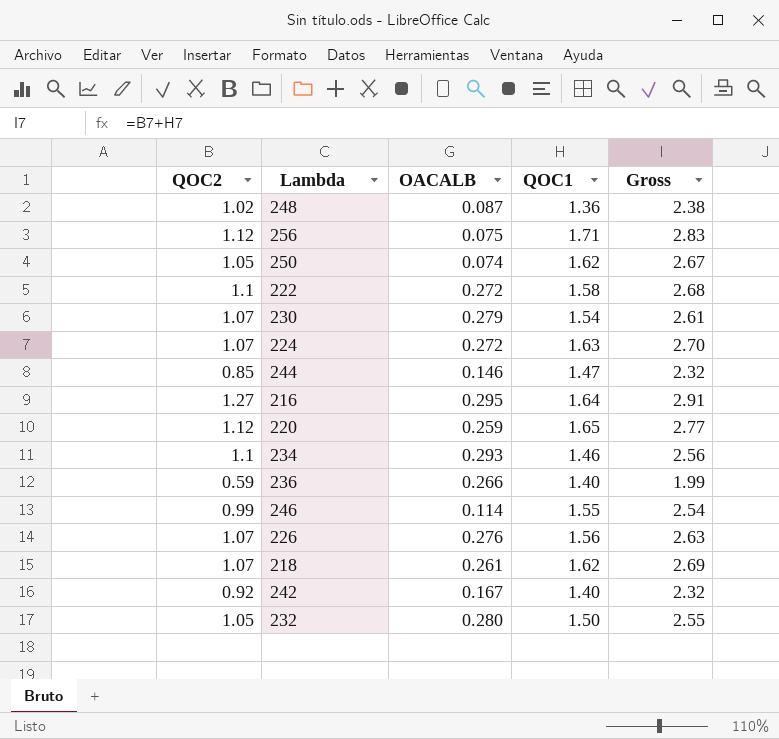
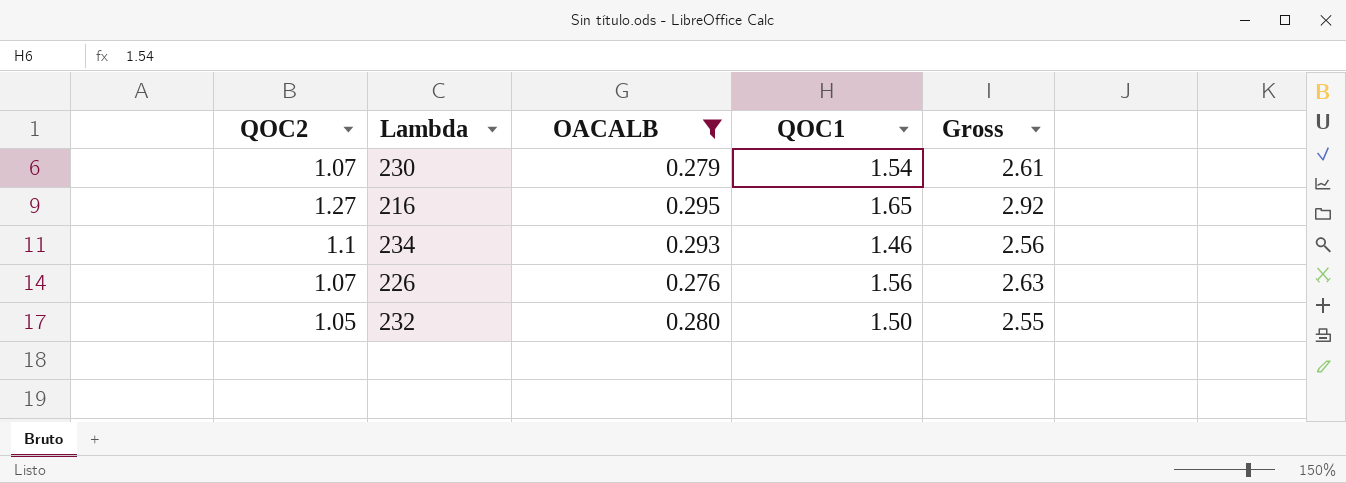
filter: none -> OACALB >= 0.276
216 | QOC1: 1.64 -> 1.65
216 | Gross: 2.91 -> 2.92

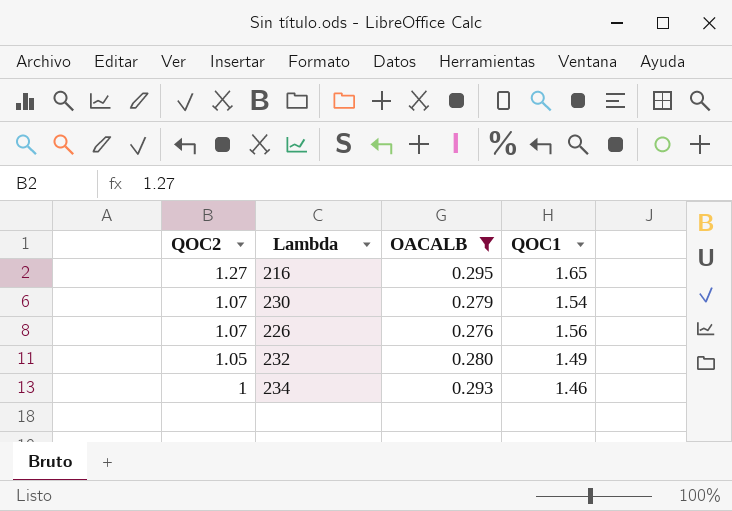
row order: none -> QOC2 descending
column Gross | formula: [QOC2] + [QOC1] -> none
232 | QOC1: 1.50 -> 1.49
234 | QOC2: 1.1 -> 1

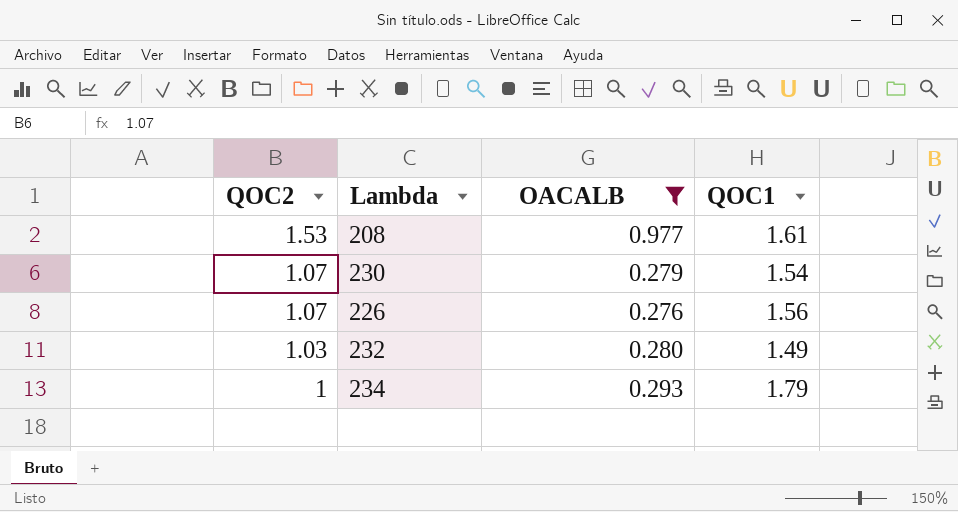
row 216: 1.27 | 0.295 | 1.65 -> none
row 208: none -> 1.53 | 0.977 | 1.61
232 | QOC2: 1.05 -> 1.03
234 | QOC1: 1.46 -> 1.79

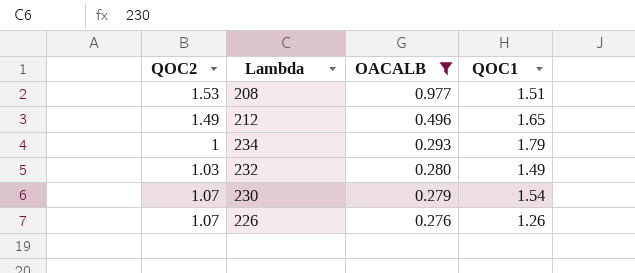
row order: QOC2 descending -> OACALB descending
208 | QOC1: 1.61 -> 1.51
row 212: none -> 1.49 | 0.496 | 1.65
226 | QOC1: 1.56 -> 1.26

